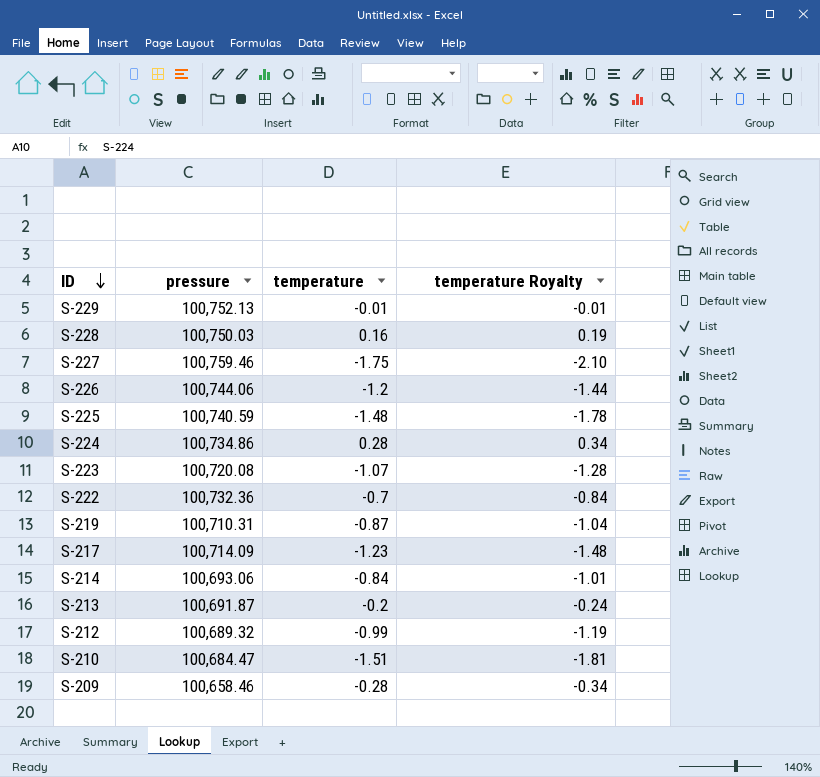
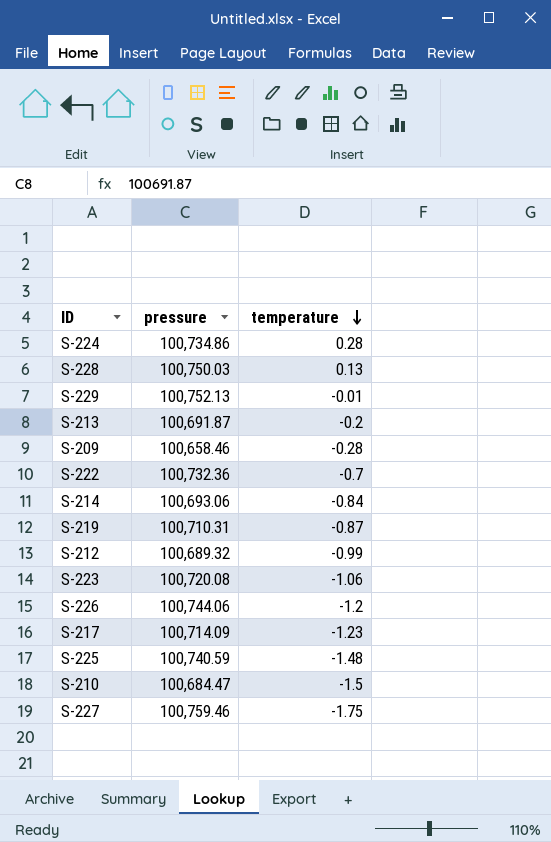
row order: ID descending -> temperature descending
column temperature Royalty | formula: [temperature] * 1.2 -> none
S-228 | temperature: 0.16 -> 0.13
S-223 | temperature: -1.07 -> -1.06
S-210 | temperature: -1.51 -> -1.5

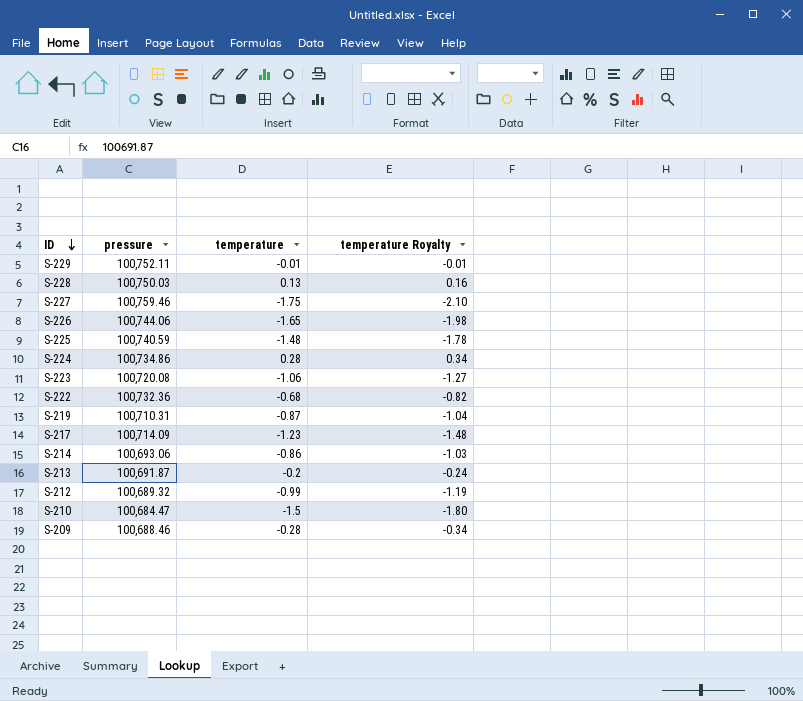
row order: temperature descending -> ID descending
column temperature Royalty | formula: none -> [temperature] * 1.2
S-229 | pressure: 100,752.13 -> 100,752.11
S-226 | temperature: -1.2 -> -1.65
S-222 | temperature: -0.7 -> -0.68
S-214 | temperature: -0.84 -> -0.86
S-209 | pressure: 100,658.46 -> 100,688.46

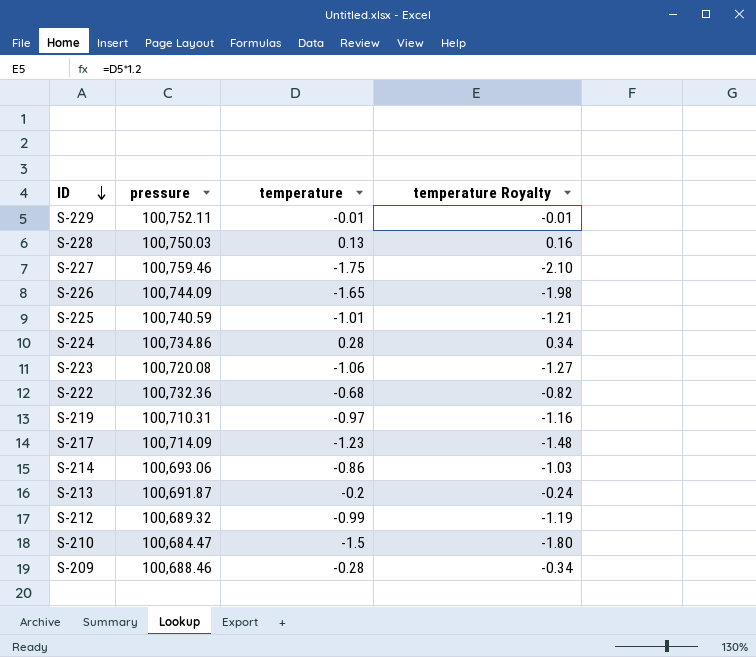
S-226 | pressure: 100,744.06 -> 100,744.09
S-225 | temperature: -1.48 -> -1.01
S-225 | temperature Royalty: -1.78 -> -1.21
S-219 | temperature: -0.87 -> -0.97
S-219 | temperature Royalty: -1.04 -> -1.16

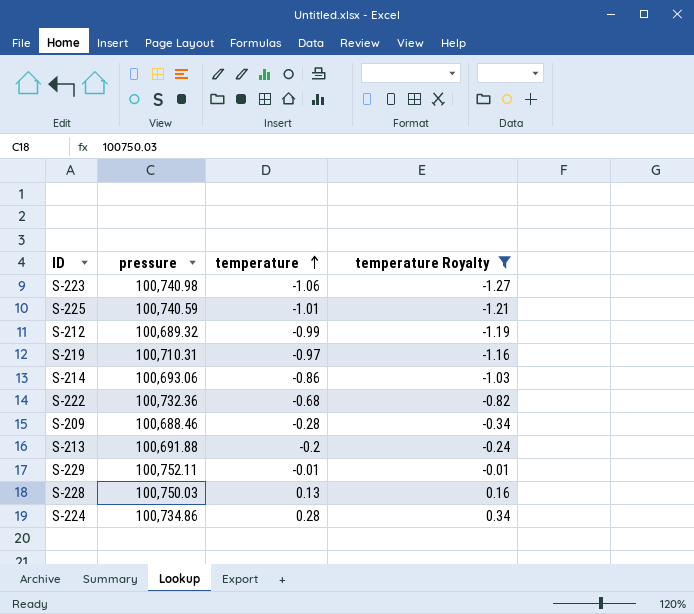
filter: none -> temperature Royalty >= -1.27
row order: ID descending -> temperature ascending
S-223 | pressure: 100,720.08 -> 100,740.98
S-213 | pressure: 100,691.87 -> 100,691.88

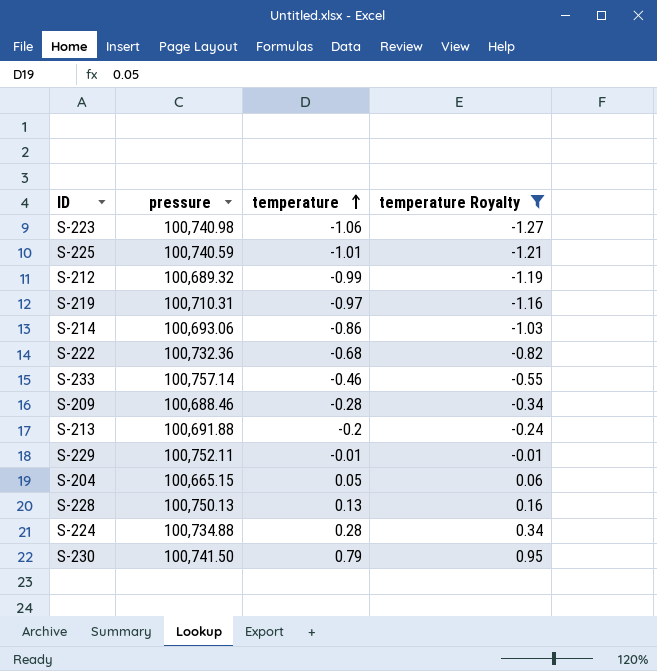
row S-233: none -> 100,757.14 | -0.46 | -0.55
row S-204: none -> 100,665.15 | 0.05 | 0.06
S-228 | pressure: 100,750.03 -> 100,750.13
S-224 | pressure: 100,734.86 -> 100,734.88
row S-230: none -> 100,741.50 | 0.79 | 0.95

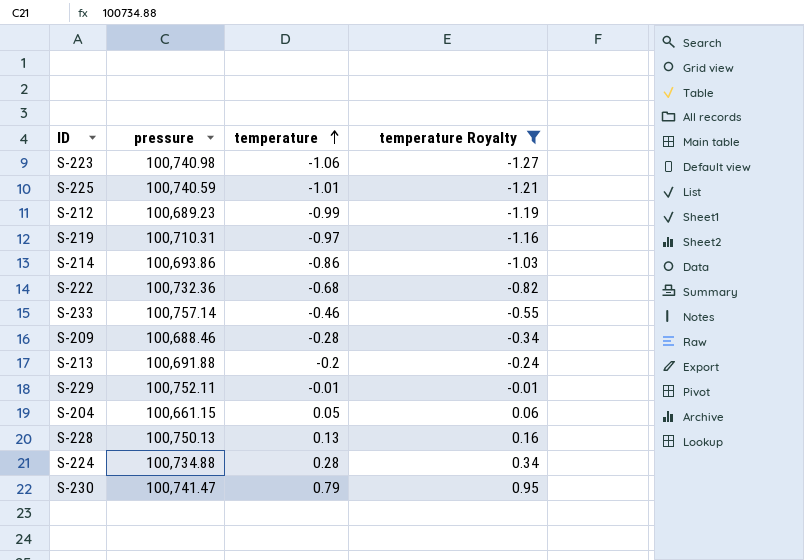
S-212 | pressure: 100,689.32 -> 100,689.23
S-214 | pressure: 100,693.06 -> 100,693.86
S-204 | pressure: 100,665.15 -> 100,661.15
S-230 | pressure: 100,741.50 -> 100,741.47

